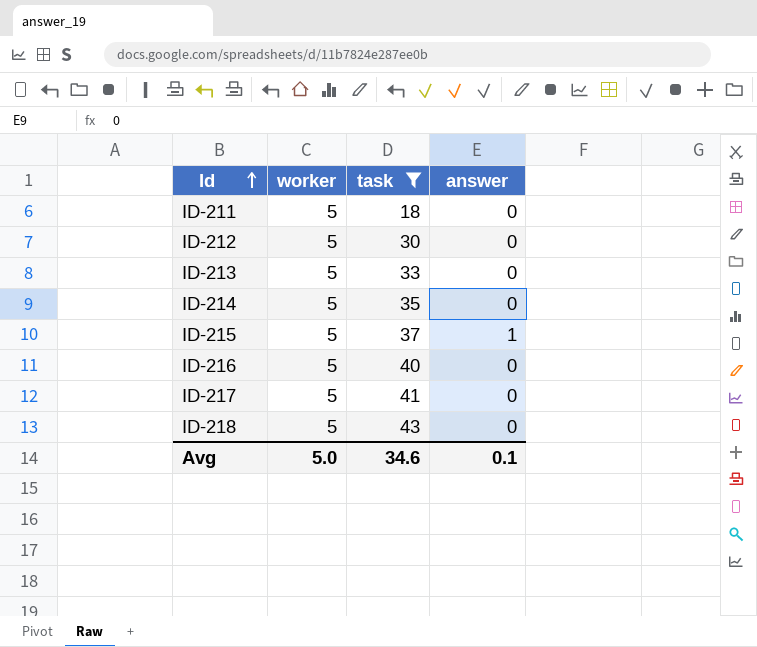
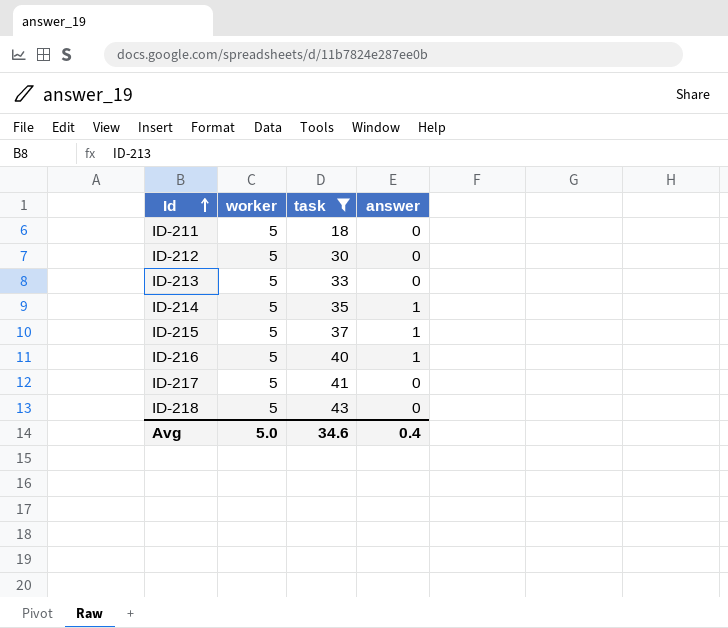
ID-214 | answer: 0 -> 1
ID-216 | answer: 0 -> 1
Avg | answer: 0.1 -> 0.4

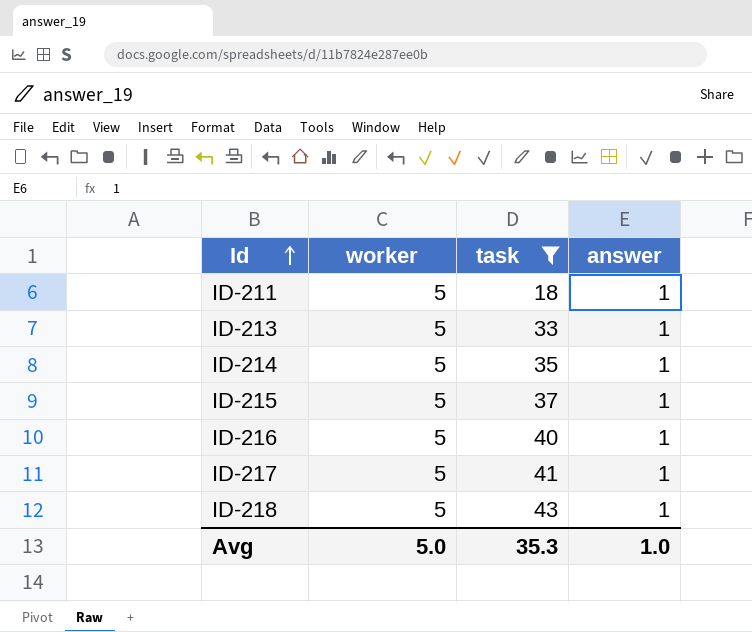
row ID-212: 5 | 30 | 0 -> none
ID-211 | answer: 0 -> 1
ID-213 | answer: 0 -> 1
ID-217 | answer: 0 -> 1
ID-218 | answer: 0 -> 1
Avg | task: 34.6 -> 35.3
Avg | answer: 0.4 -> 1.0

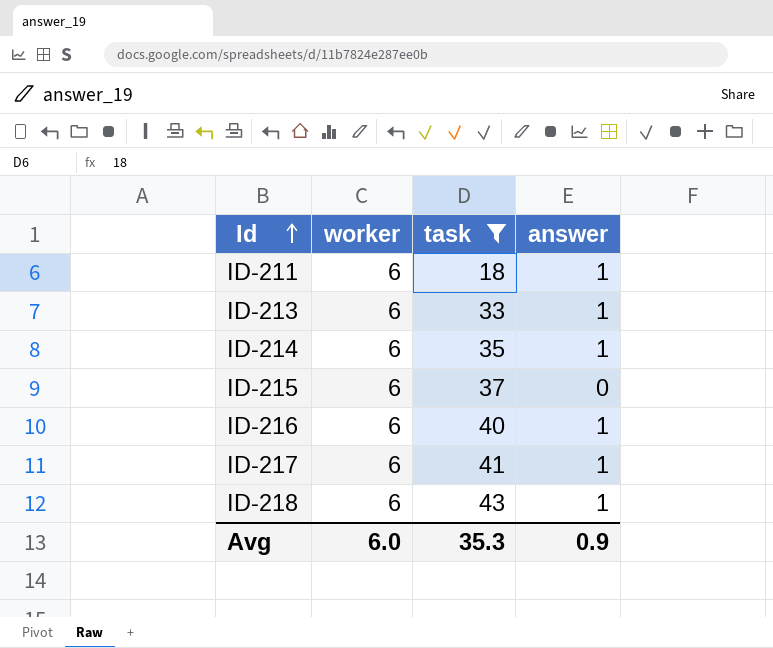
ID-211 | worker: 5 -> 6
ID-213 | worker: 5 -> 6
ID-214 | worker: 5 -> 6
ID-215 | worker: 5 -> 6
ID-215 | answer: 1 -> 0
ID-216 | worker: 5 -> 6
ID-217 | worker: 5 -> 6
ID-218 | worker: 5 -> 6
Avg | worker: 5.0 -> 6.0
Avg | answer: 1.0 -> 0.9

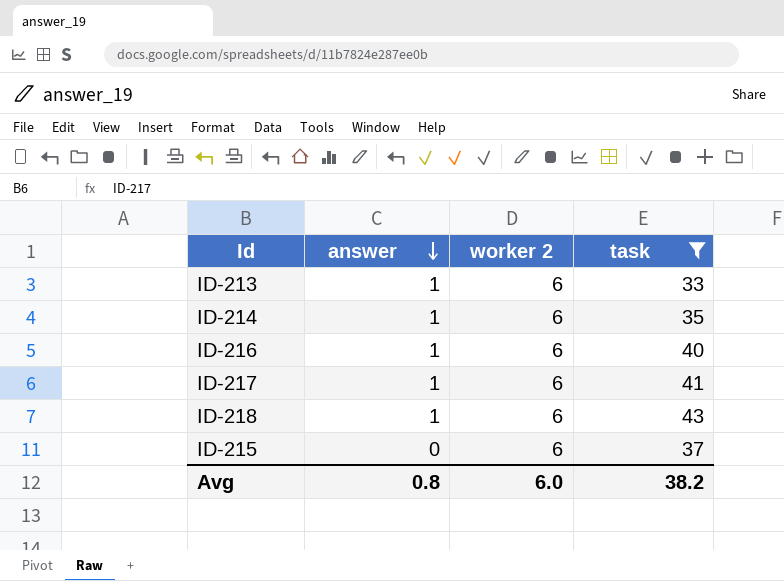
row order: Id ascending -> answer descending
column answer | position: 4 -> 2
column name: worker -> worker 2
row ID-211: 6 | 18 | 1 -> none
Avg | answer: 0.9 -> 0.8
Avg | task: 35.3 -> 38.2

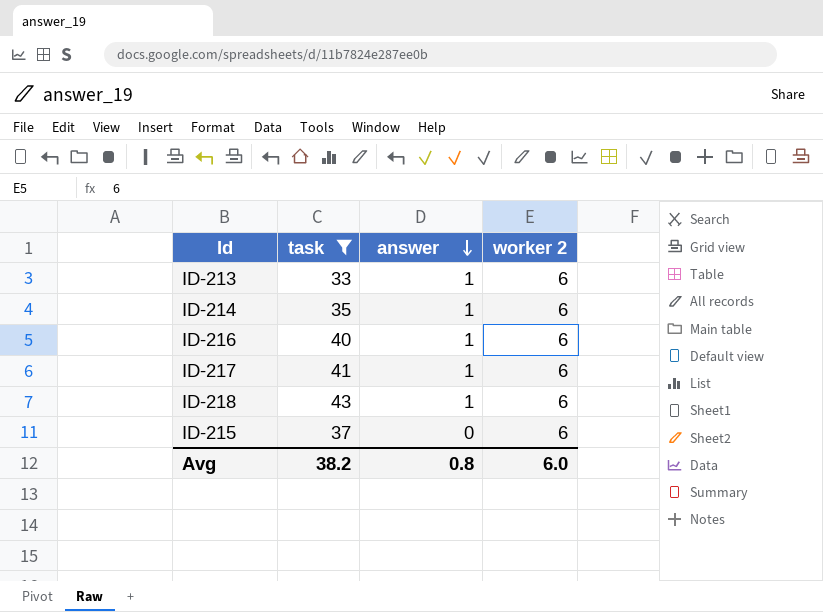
column task | position: 4 -> 2

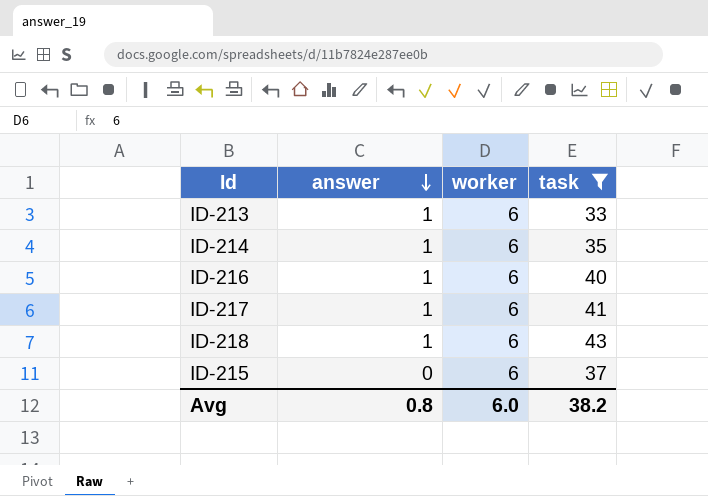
column name: worker 2 -> worker
column task | position: 2 -> 4

